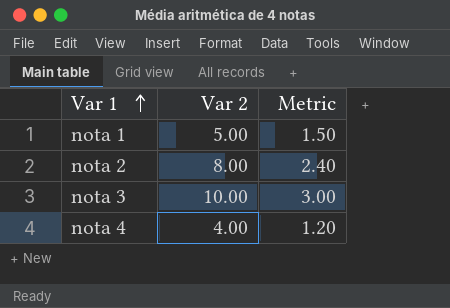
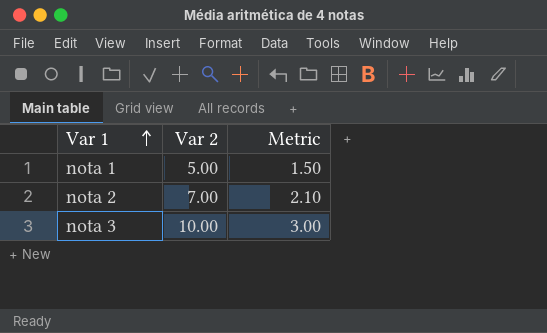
row nota 4: 4.00 | 1.20 -> none
nota 2 | Var 2: 8.00 -> 7.00
nota 2 | Metric: 2.40 -> 2.10

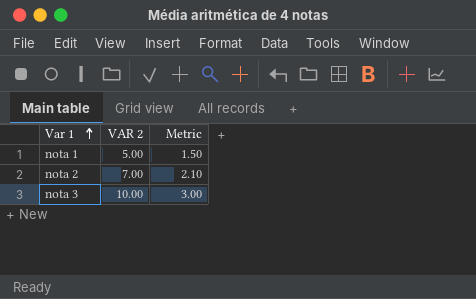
column name: Var 2 -> VAR 2

